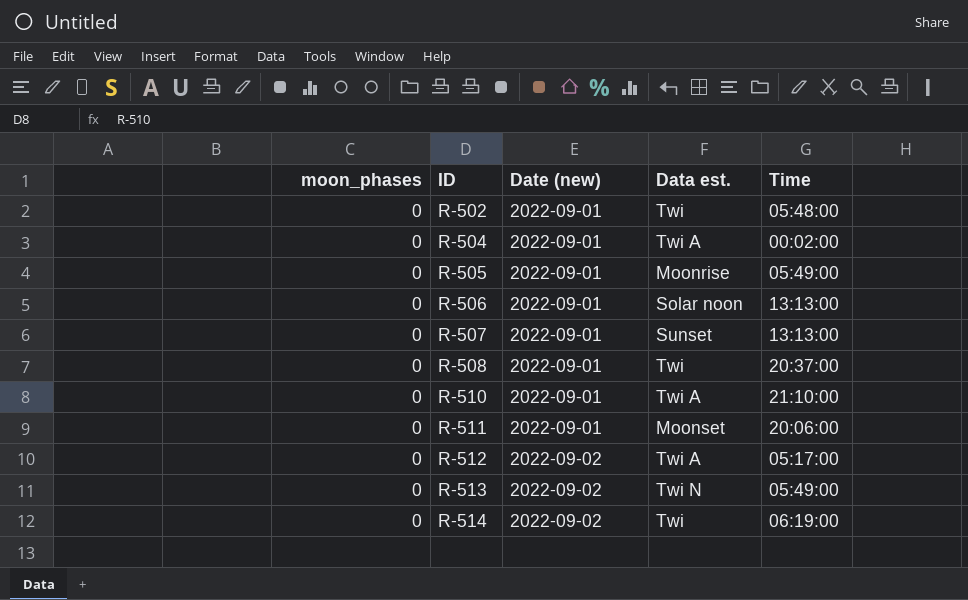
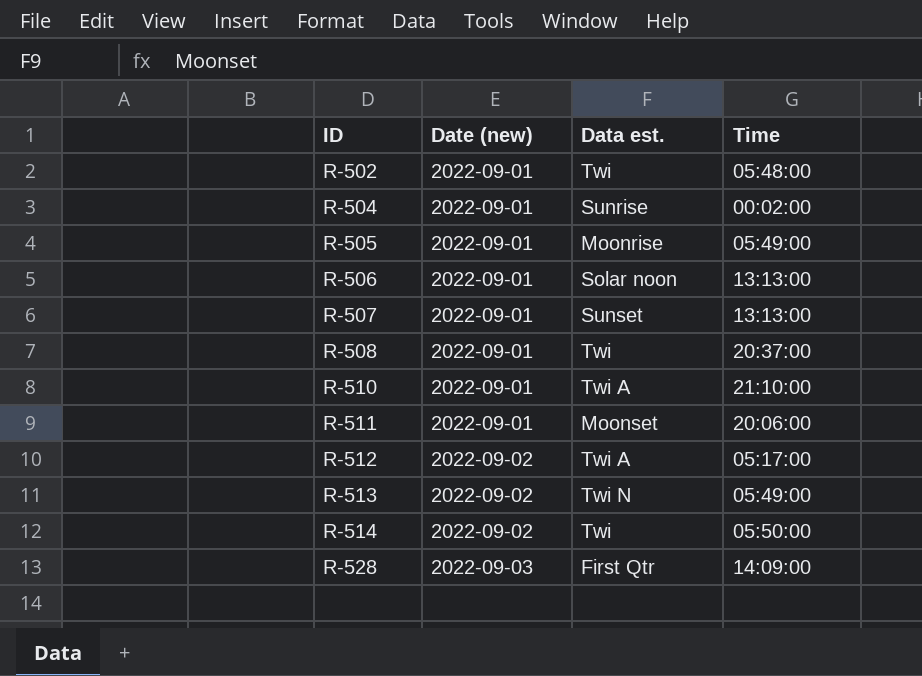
column moon_phases | position: 1 -> none
R-504 | Data est.: Twi A -> Sunrise
R-514 | Time: 06:19:00 -> 05:50:00
row R-528: none -> 2022-09-03 | First Qtr | 14:09:00

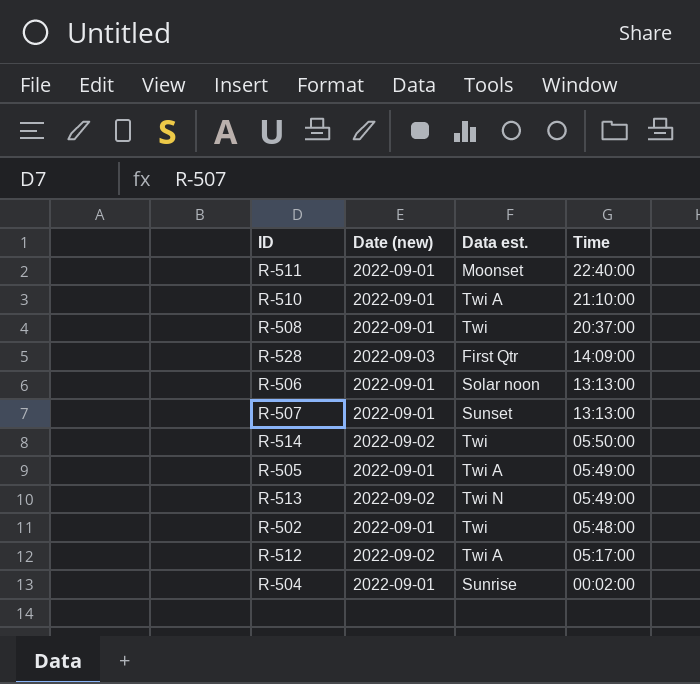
row order: ID ascending -> Time descending
R-511 | Time: 20:06:00 -> 22:40:00
R-505 | Data est.: Moonrise -> Twi A

